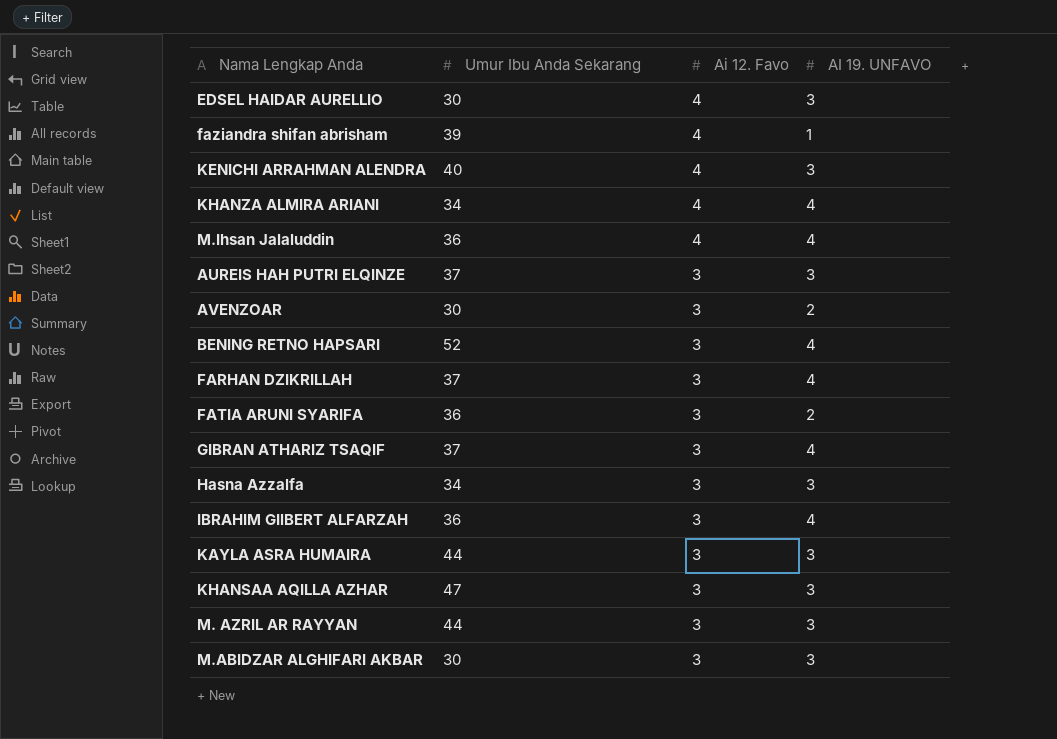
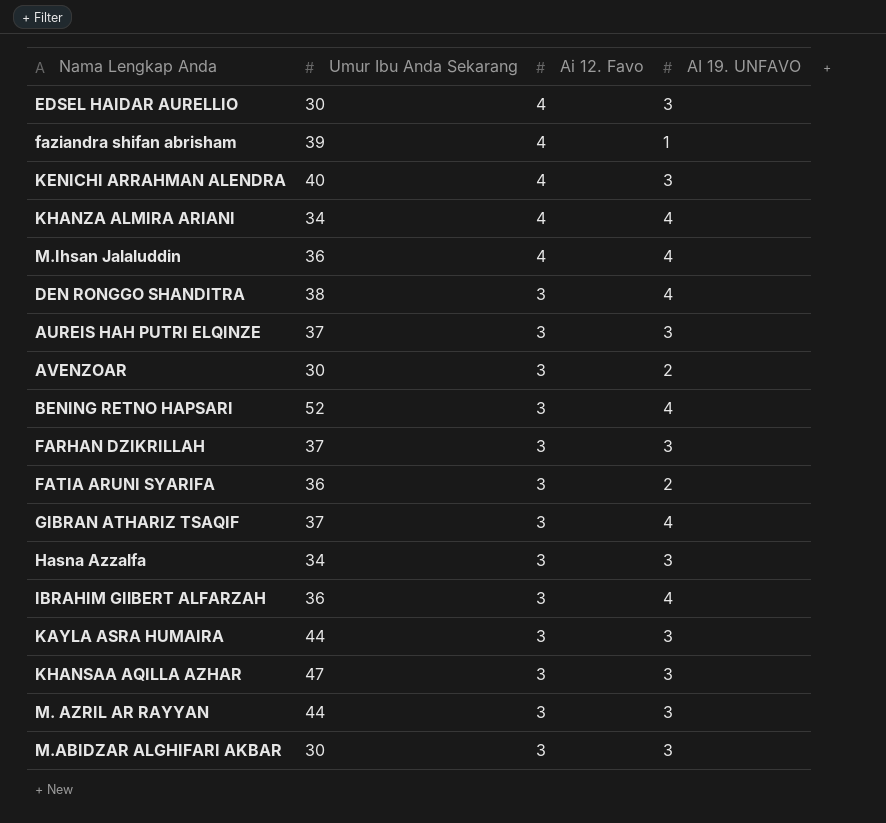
row DEN RONGGO SHANDITRA: none -> 38 | 3 | 4
FARHAN DZIKRILLAH | AI 19. UNFAVO: 4 -> 3

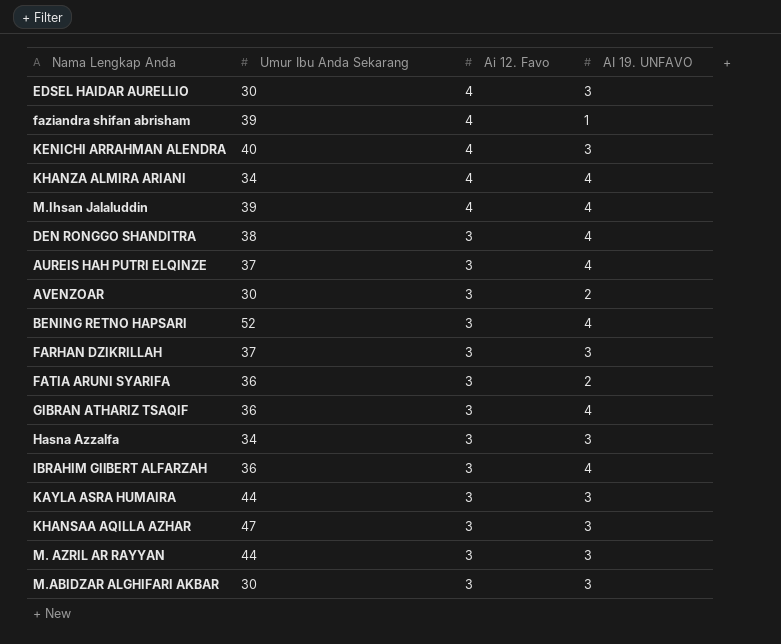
M.Ihsan Jalaluddin | Umur Ibu Anda Sekarang: 36 -> 39
AUREIS HAH PUTRI ELQINZE | AI 19. UNFAVO: 3 -> 4
GIBRAN ATHARIZ TSAQIF | Umur Ibu Anda Sekarang: 37 -> 36

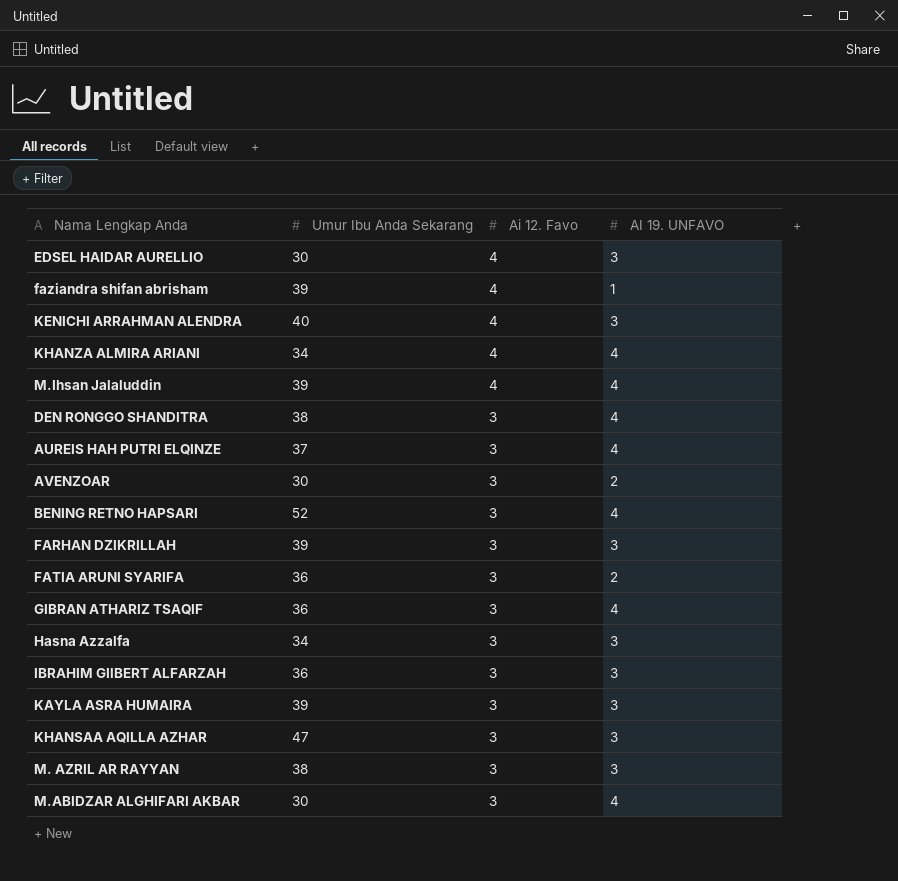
FARHAN DZIKRILLAH | Umur Ibu Anda Sekarang: 37 -> 39
IBRAHIM GIlBERT ALFARZAH | AI 19. UNFAVO: 4 -> 3
KAYLA ASRA HUMAIRA | Umur Ibu Anda Sekarang: 44 -> 39
M. AZRIL AR RAYYAN | Umur Ibu Anda Sekarang: 44 -> 38
M.ABIDZAR ALGHIFARI AKBAR | AI 19. UNFAVO: 3 -> 4

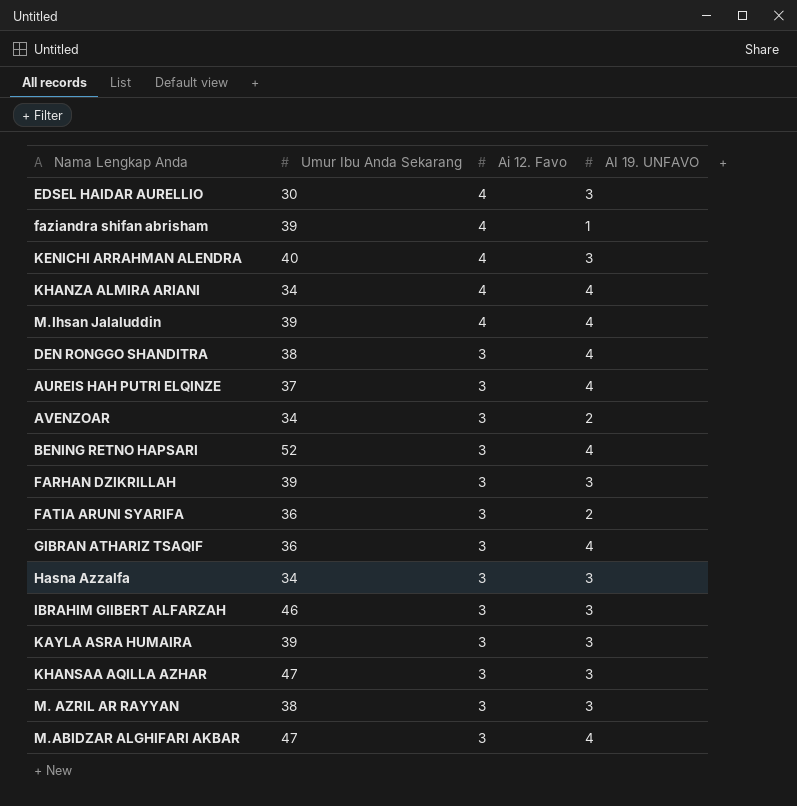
AVENZOAR | Umur Ibu Anda Sekarang: 30 -> 34
IBRAHIM GIlBERT ALFARZAH | Umur Ibu Anda Sekarang: 36 -> 46
M.ABIDZAR ALGHIFARI AKBAR | Umur Ibu Anda Sekarang: 30 -> 47

